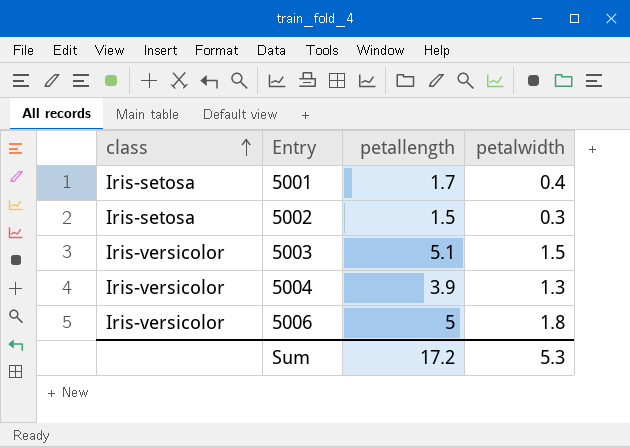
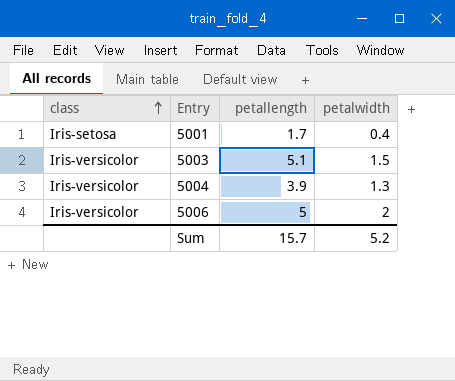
row 5002: Iris-setosa | 1.5 | 0.3 -> none
5006 | petalwidth: 1.8 -> 2
Sum | petallength: 17.2 -> 15.7
Sum | petalwidth: 5.3 -> 5.2

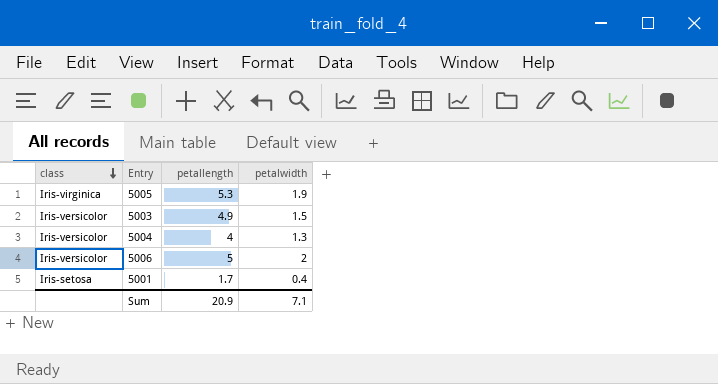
row order: class ascending -> class descending
row 5005: none -> Iris-virginica | 5.3 | 1.9
5003 | petallength: 5.1 -> 4.9
5004 | petallength: 3.9 -> 4
Sum | petallength: 15.7 -> 20.9
Sum | petalwidth: 5.2 -> 7.1

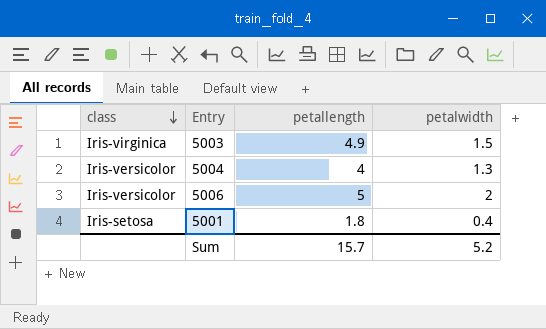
row 5005: Iris-virginica | 5.3 | 1.9 -> none
5003 | class: Iris-versicolor -> Iris-virginica
5001 | petallength: 1.7 -> 1.8
Sum | petallength: 20.9 -> 15.7
Sum | petalwidth: 7.1 -> 5.2

